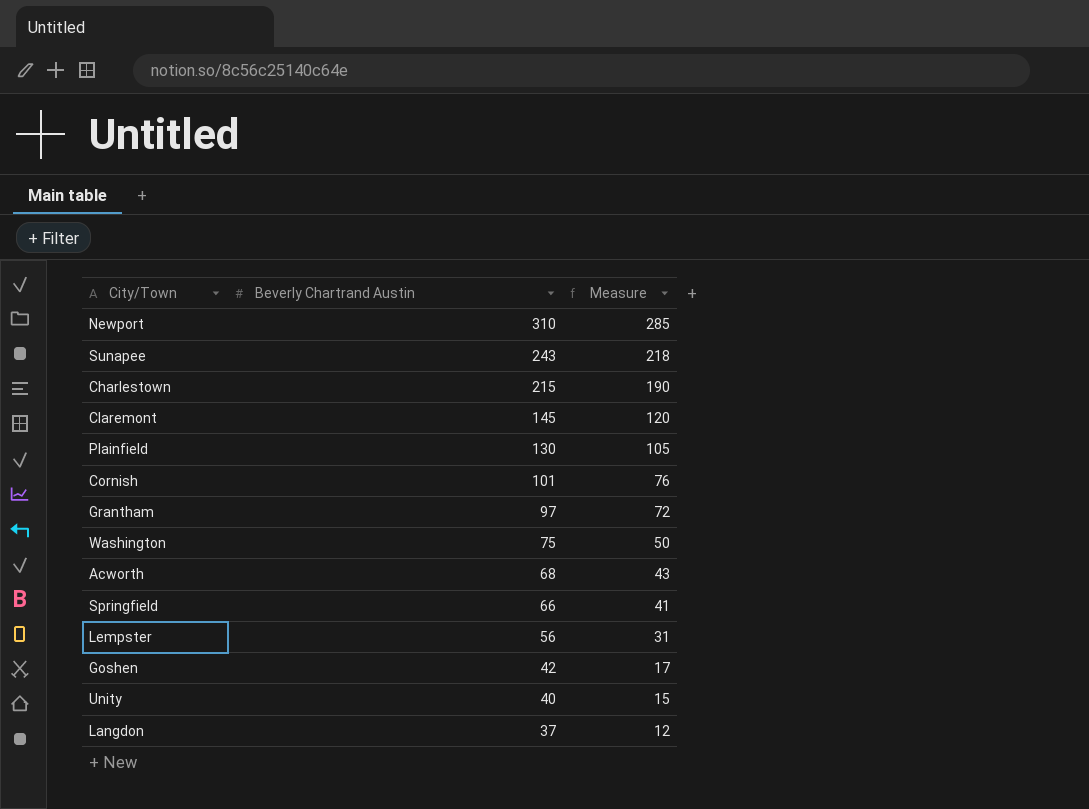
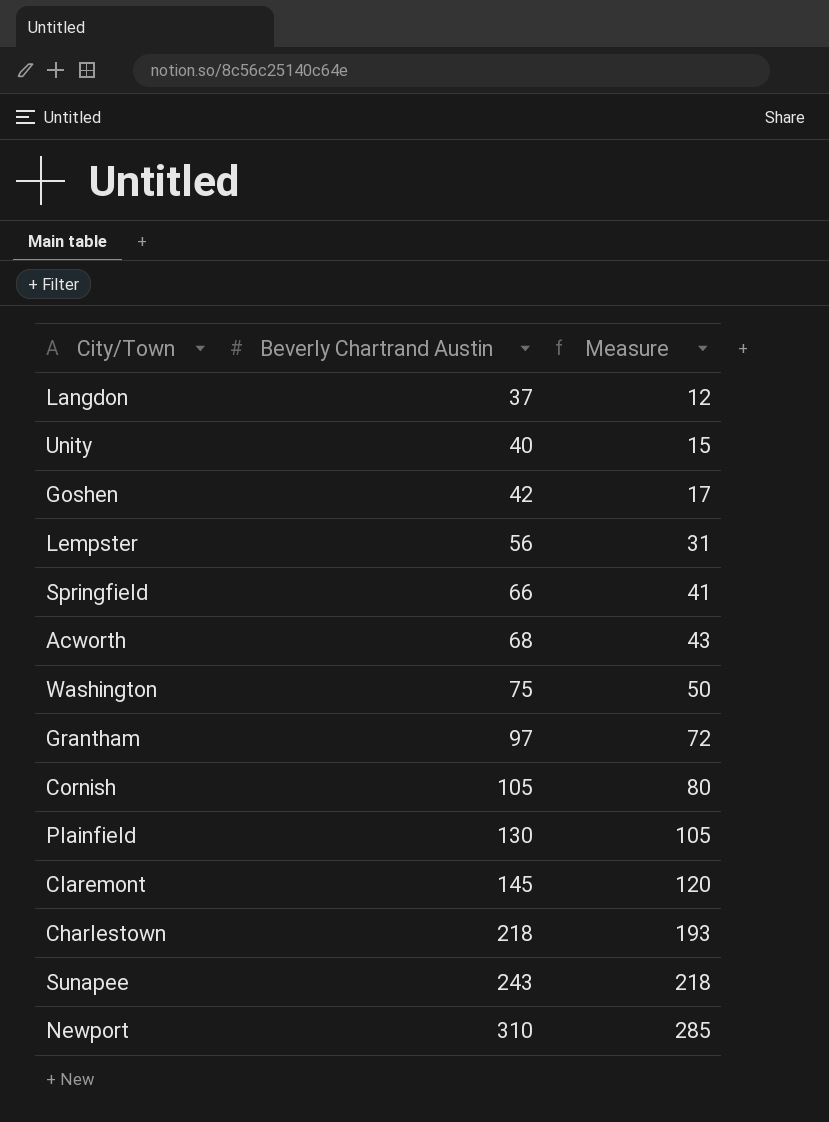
row order: Beverly Chartrand Austin descending -> Beverly Chartrand Austin ascending
Cornish | Beverly Chartrand Austin: 101 -> 105
Cornish | Measure: 76 -> 80
Charlestown | Beverly Chartrand Austin: 215 -> 218
Charlestown | Measure: 190 -> 193

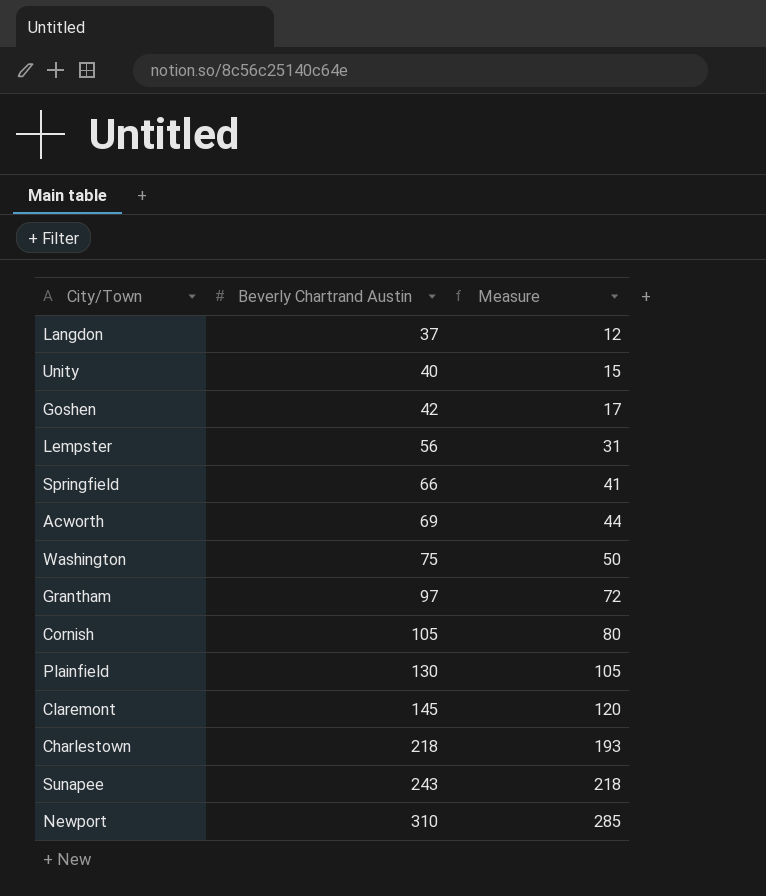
Acworth | Beverly Chartrand Austin: 68 -> 69
Acworth | Measure: 43 -> 44

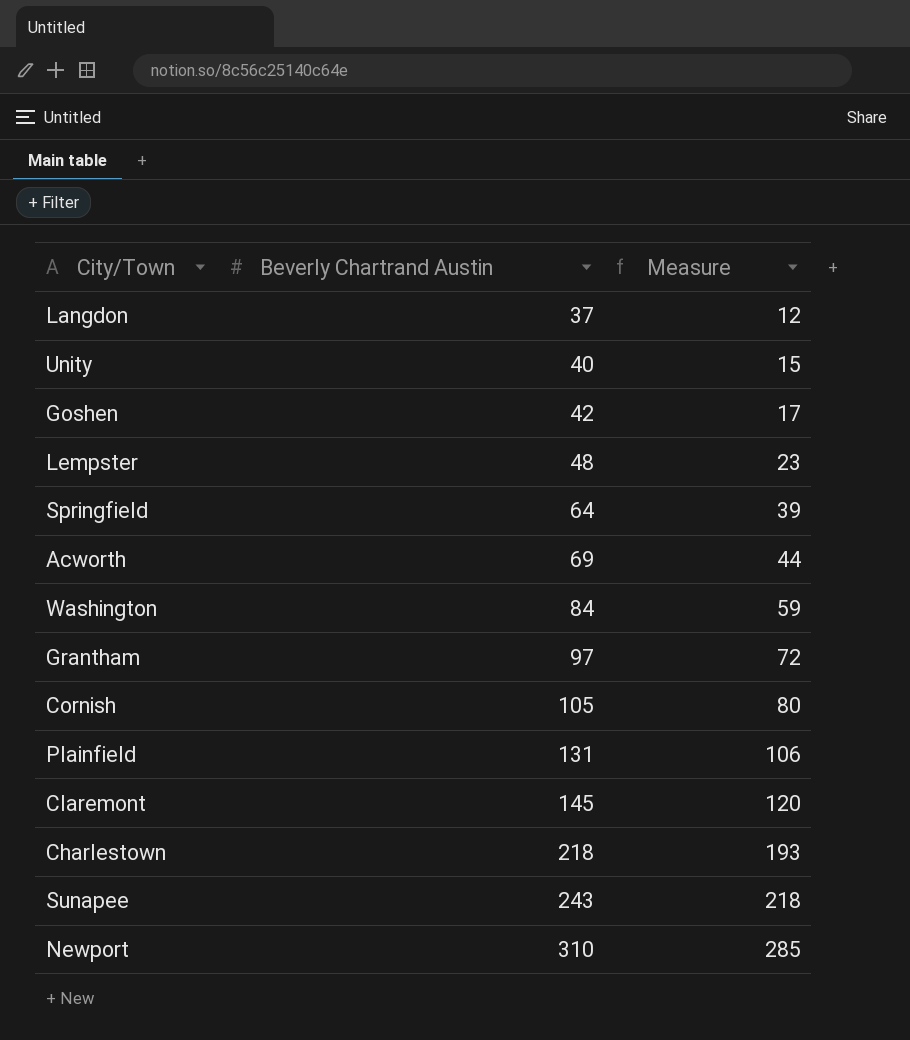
Lempster | Beverly Chartrand Austin: 56 -> 48
Lempster | Measure: 31 -> 23
Springfield | Beverly Chartrand Austin: 66 -> 64
Springfield | Measure: 41 -> 39
Washington | Beverly Chartrand Austin: 75 -> 84
Washington | Measure: 50 -> 59
Plainfield | Beverly Chartrand Austin: 130 -> 131
Plainfield | Measure: 105 -> 106

